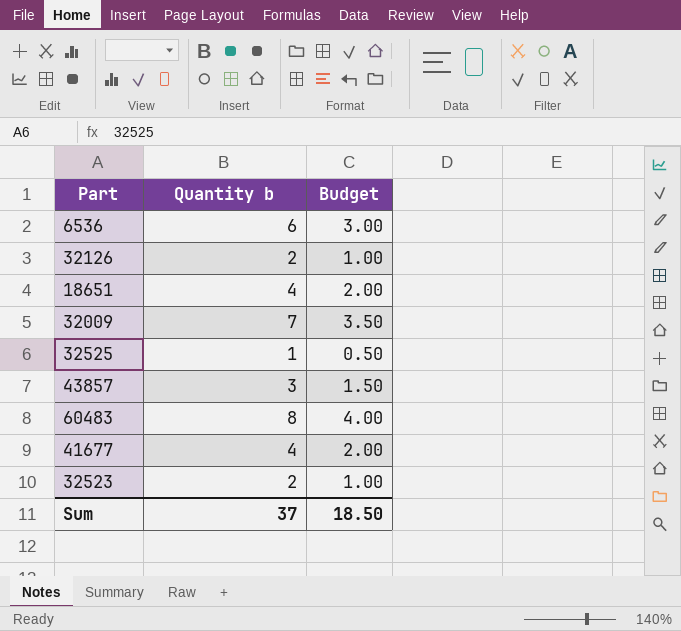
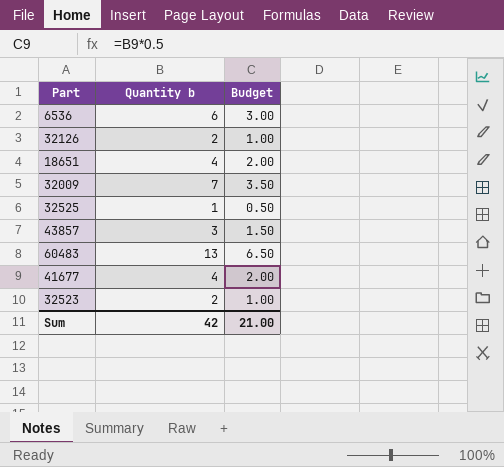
60483 | Quantity b: 8 -> 13
60483 | Budget: 4.00 -> 6.50
Sum | Quantity b: 37 -> 42
Sum | Budget: 18.50 -> 21.00

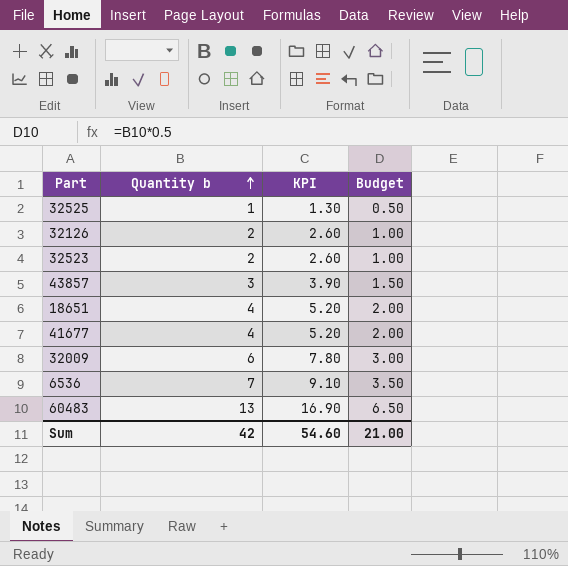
row order: none -> Quantity b ascending
column KPI | formula: none -> [Quantity b] * 1.3
32009 | Quantity b: 7 -> 6
32009 | Budget: 3.50 -> 3.00
6536 | Quantity b: 6 -> 7
6536 | Budget: 3.00 -> 3.50

